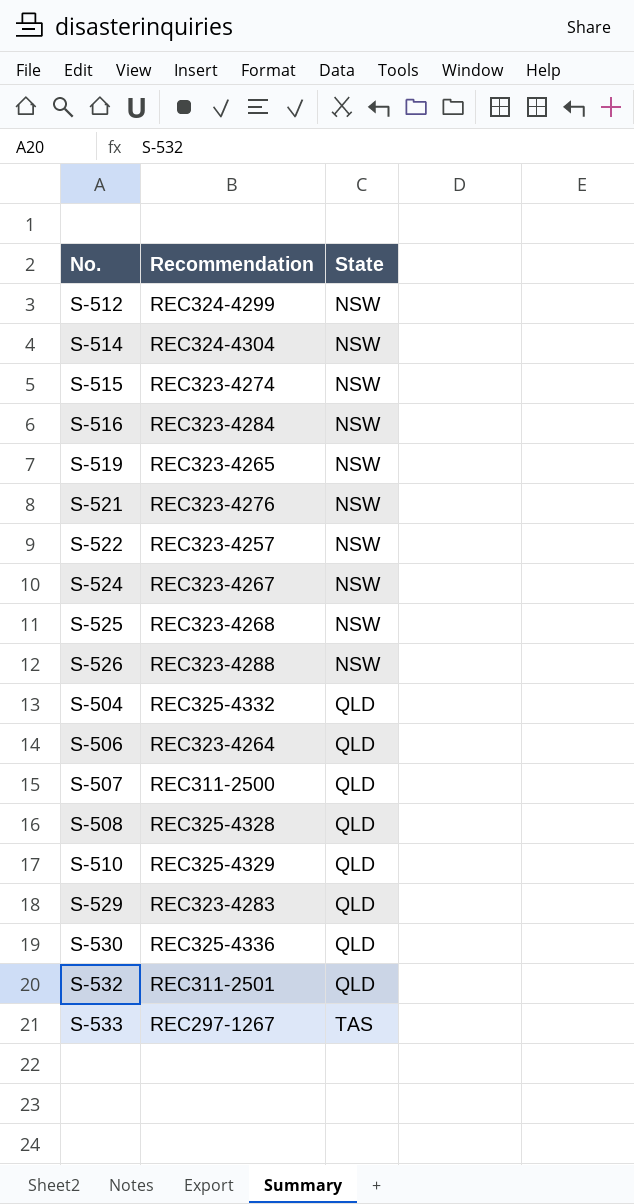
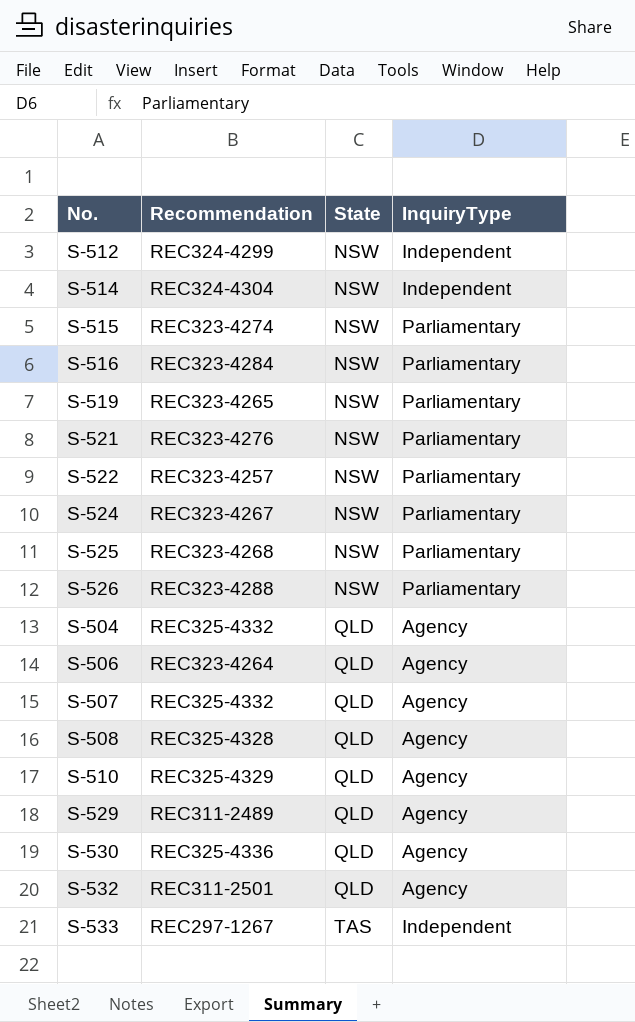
column InquiryType | position: none -> 4
S-507 | Recommendation: REC311-2500 -> REC325-4332
S-529 | Recommendation: REC323-4283 -> REC311-2489

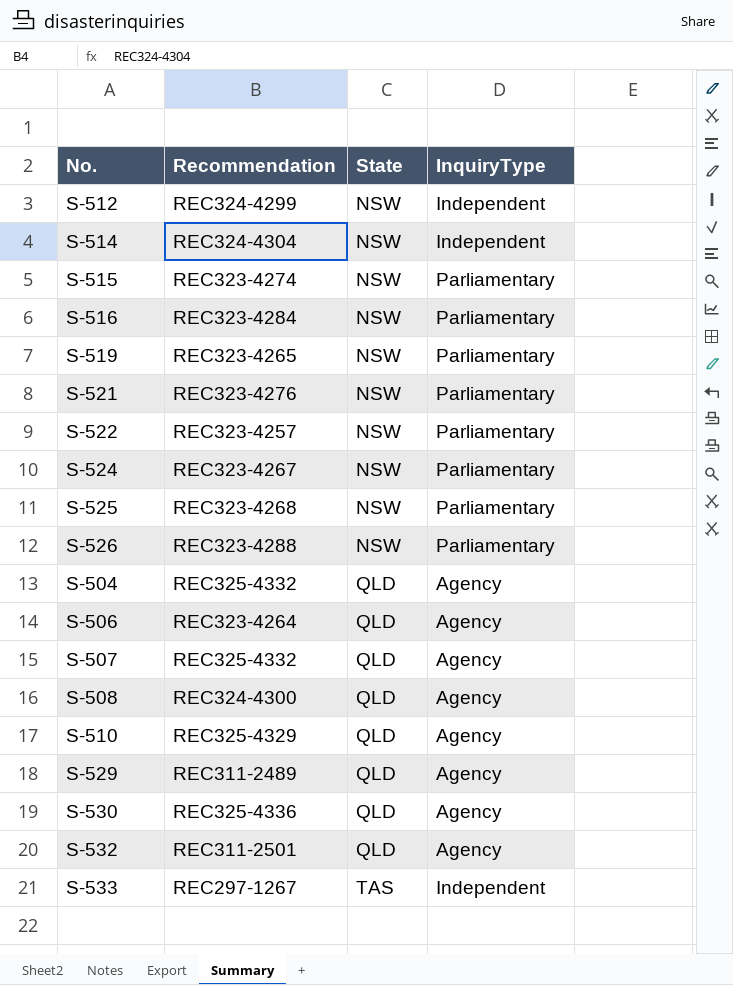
S-508 | Recommendation: REC325-4328 -> REC324-4300

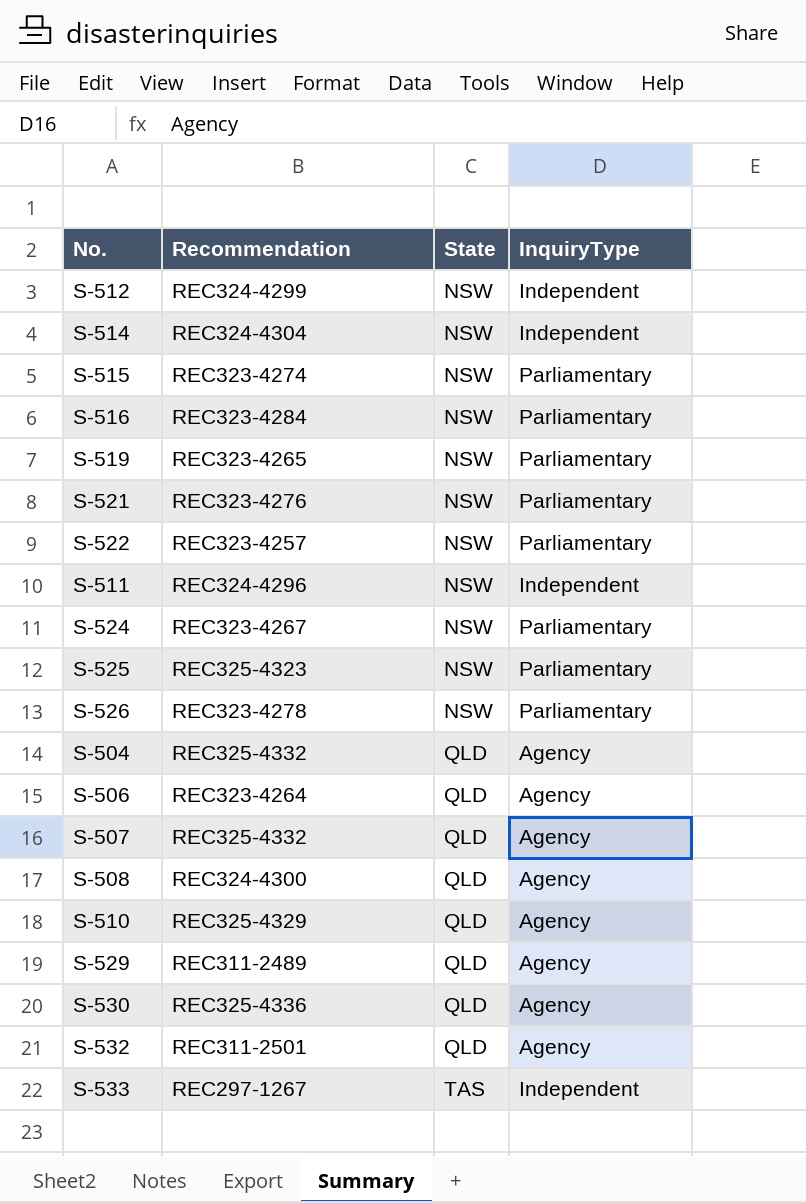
row S-511: none -> REC324-4296 | NSW | Independent
S-525 | Recommendation: REC323-4268 -> REC325-4323
S-526 | Recommendation: REC323-4288 -> REC323-4278

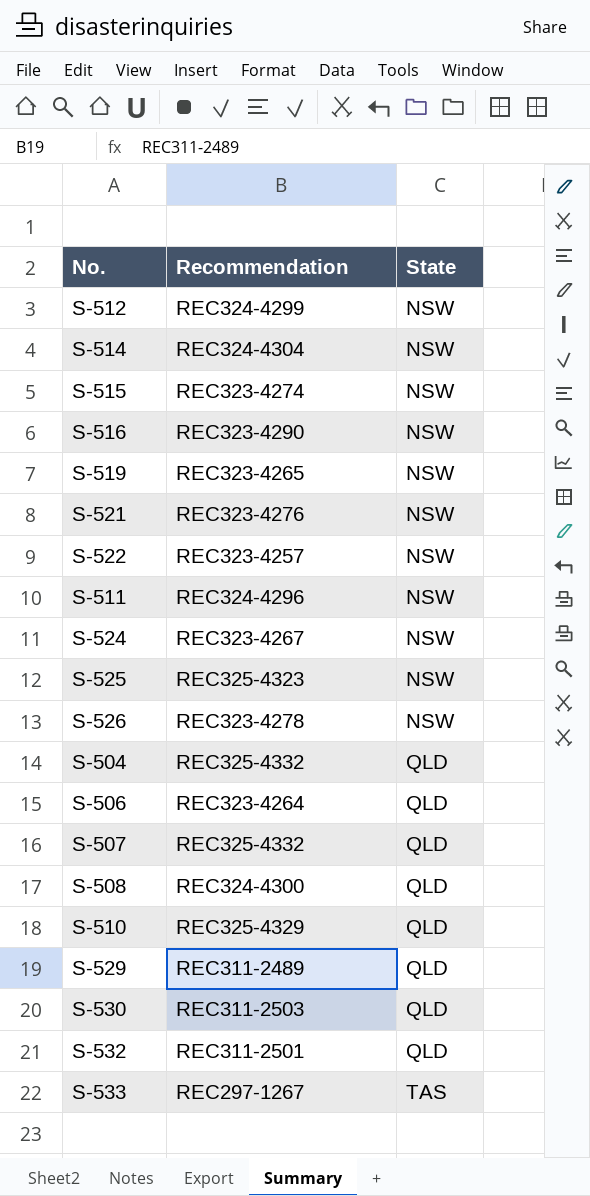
column InquiryType | position: 4 -> none
S-516 | Recommendation: REC323-4284 -> REC323-4290
S-530 | Recommendation: REC325-4336 -> REC311-2503

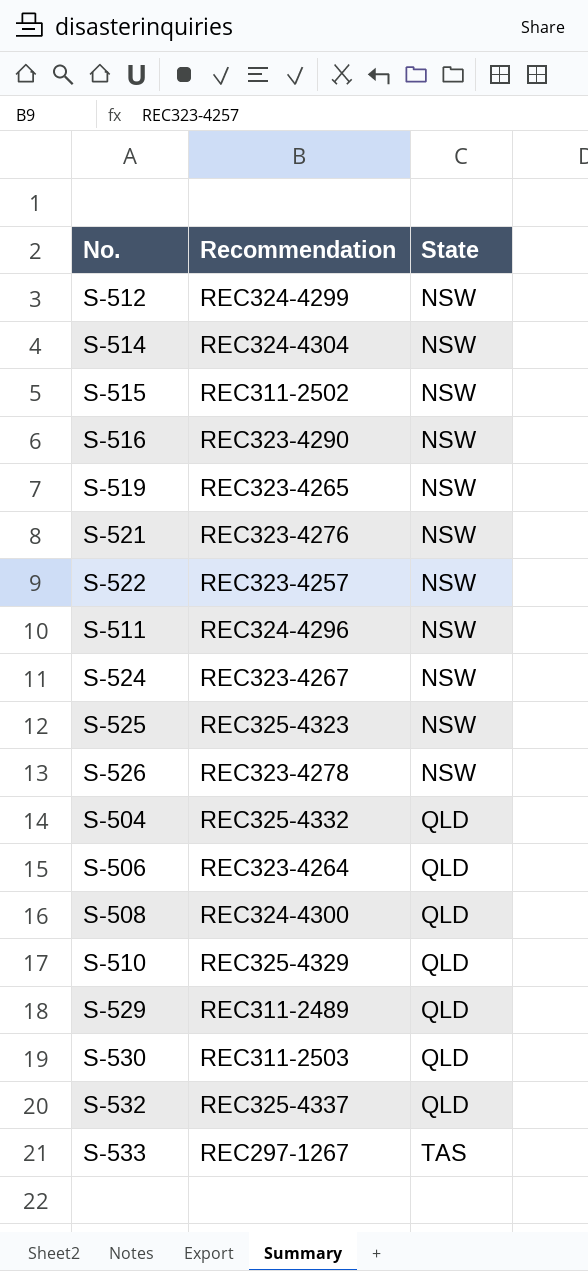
row S-507: REC325-4332 | QLD -> none
S-515 | Recommendation: REC323-4274 -> REC311-2502
S-532 | Recommendation: REC311-2501 -> REC325-4337

